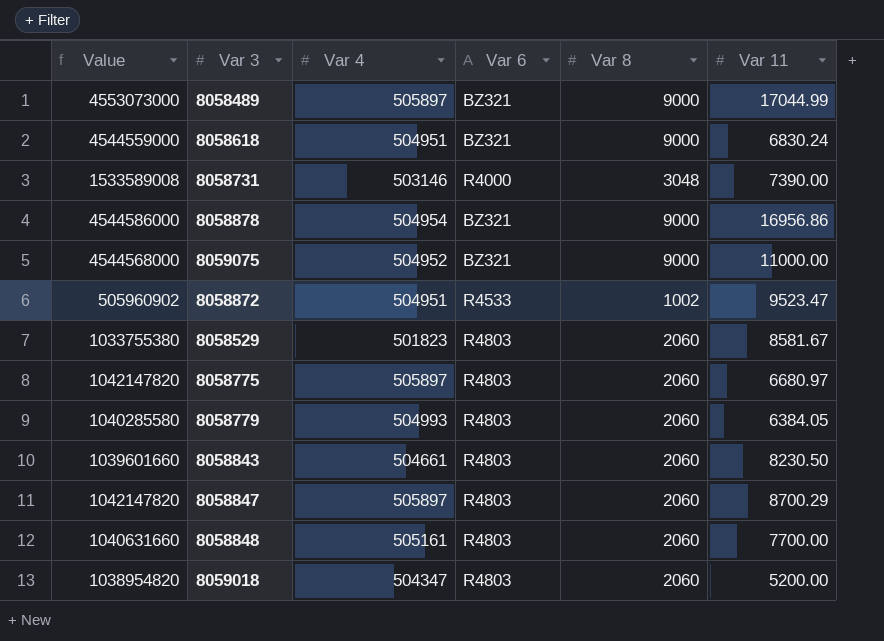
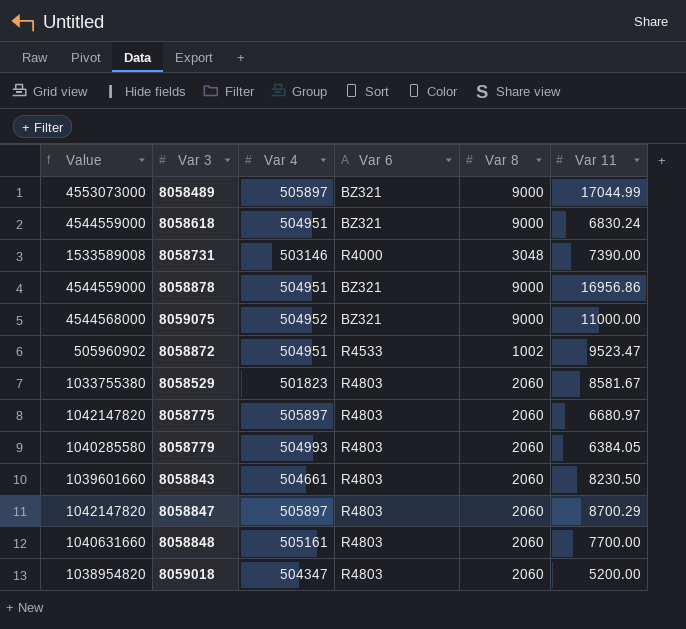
8058878 | Value: 4544586000 -> 4544559000
8058878 | Var 4: 504954 -> 504951

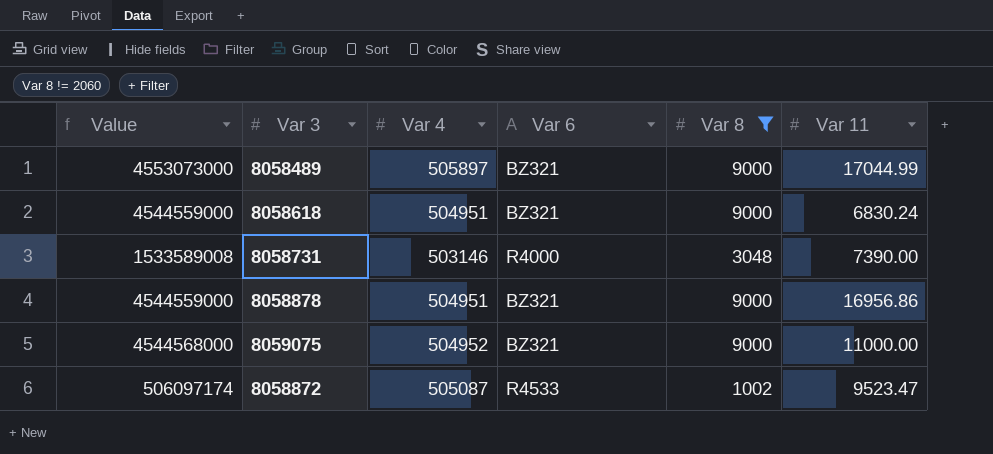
filter: none -> Var 8 != 2060
8058872 | Value: 505960902 -> 506097174
8058872 | Var 4: 504951 -> 505087

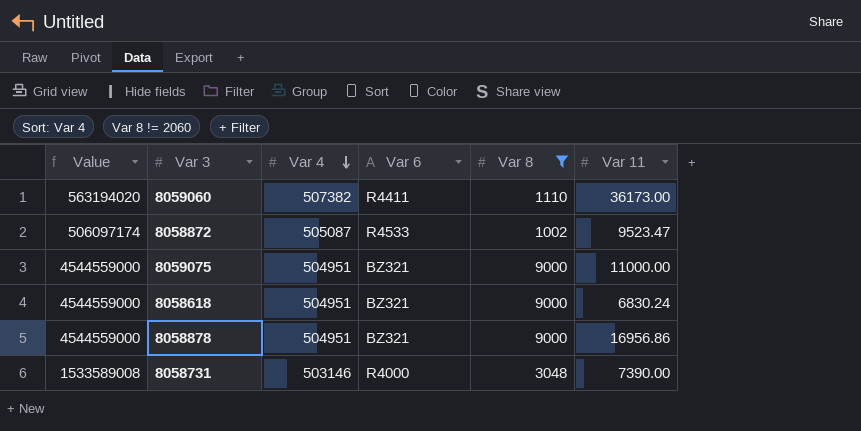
row order: none -> Var 4 descending
row 8058489: 4553073000 | 505897 | BZ321 | 9000 | 17044.99 -> none
row 8059060: none -> 563194020 | 507382 | R4411 | 1110 | 36173.00
8059075 | Value: 4544568000 -> 4544559000
8059075 | Var 4: 504952 -> 504951

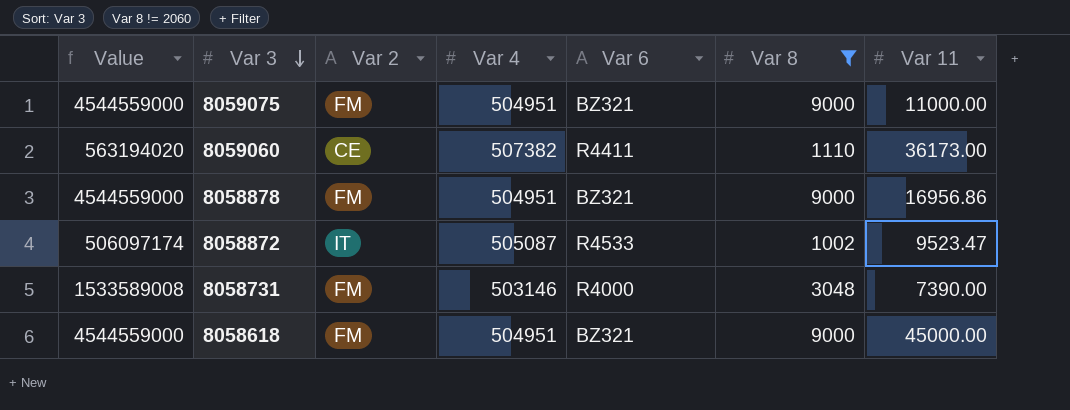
row order: Var 4 descending -> Var 3 descending
column Var 2 | position: none -> 3
8058618 | Var 11: 6830.24 -> 45000.00

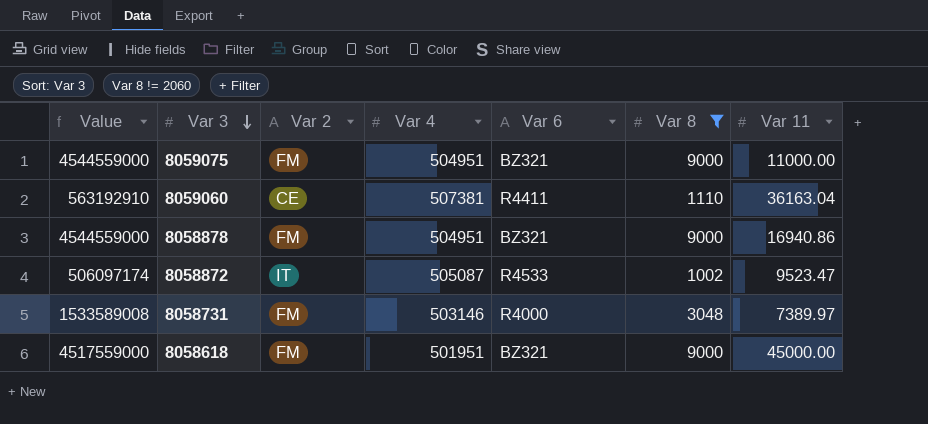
8059060 | Value: 563194020 -> 563192910
8059060 | Var 4: 507382 -> 507381
8059060 | Var 11: 36173.00 -> 36163.04
8058878 | Var 11: 16956.86 -> 16940.86
8058731 | Var 11: 7390.00 -> 7389.97
8058618 | Value: 4544559000 -> 4517559000
8058618 | Var 4: 504951 -> 501951

